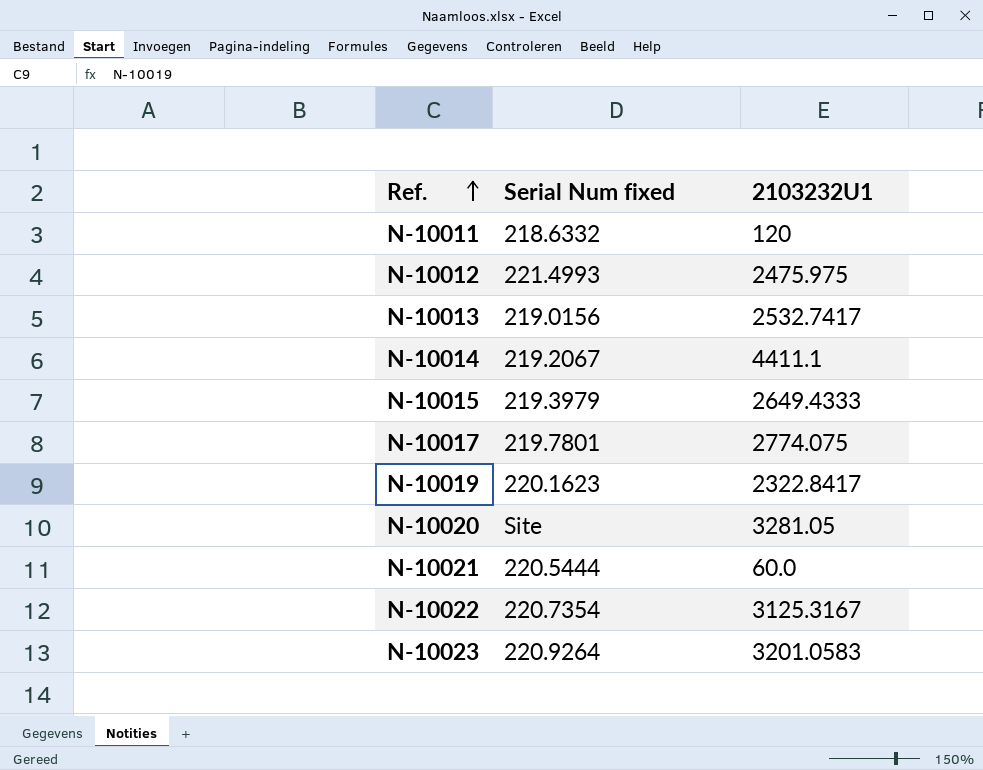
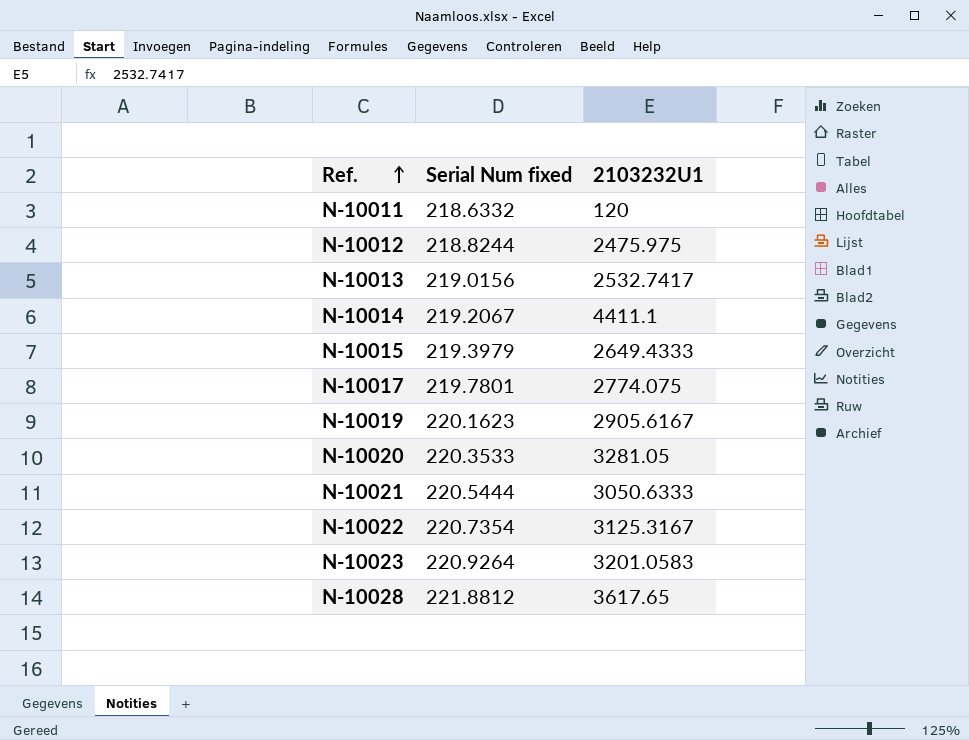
N-10012 | Serial Num fixed: 221.4993 -> 218.8244
N-10019 | 2103232U1: 2322.8417 -> 2905.6167
N-10020 | Serial Num fixed: Site -> 220.3533
N-10021 | 2103232U1: 60.0 -> 3050.6333
row N-10028: none -> 221.8812 | 3617.65

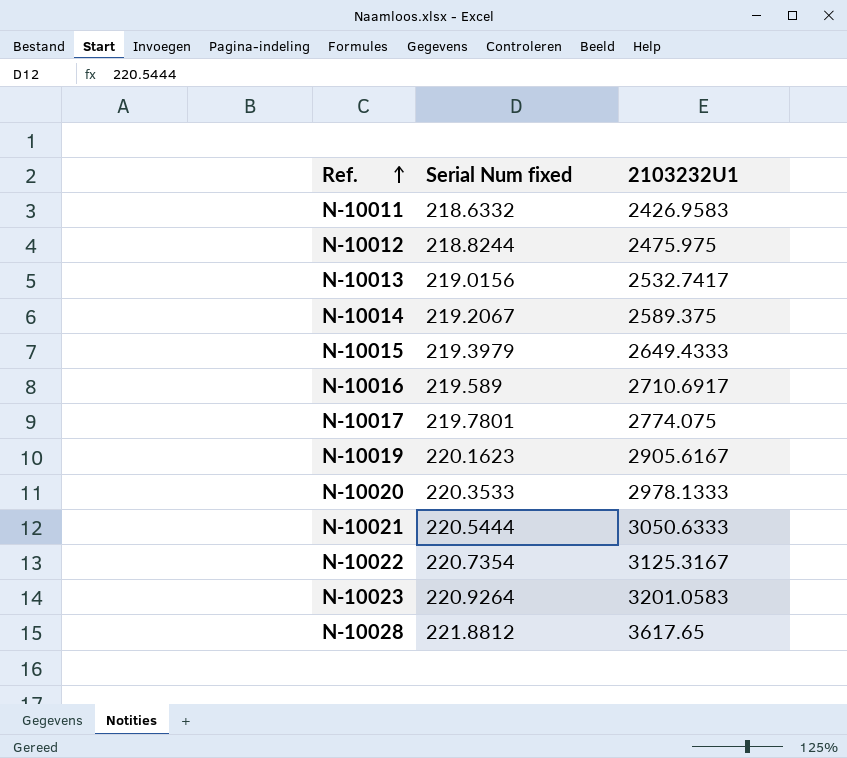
N-10011 | 2103232U1: 120 -> 2426.9583
N-10014 | 2103232U1: 4411.1 -> 2589.375
row N-10016: none -> 219.589 | 2710.6917
N-10020 | 2103232U1: 3281.05 -> 2978.1333

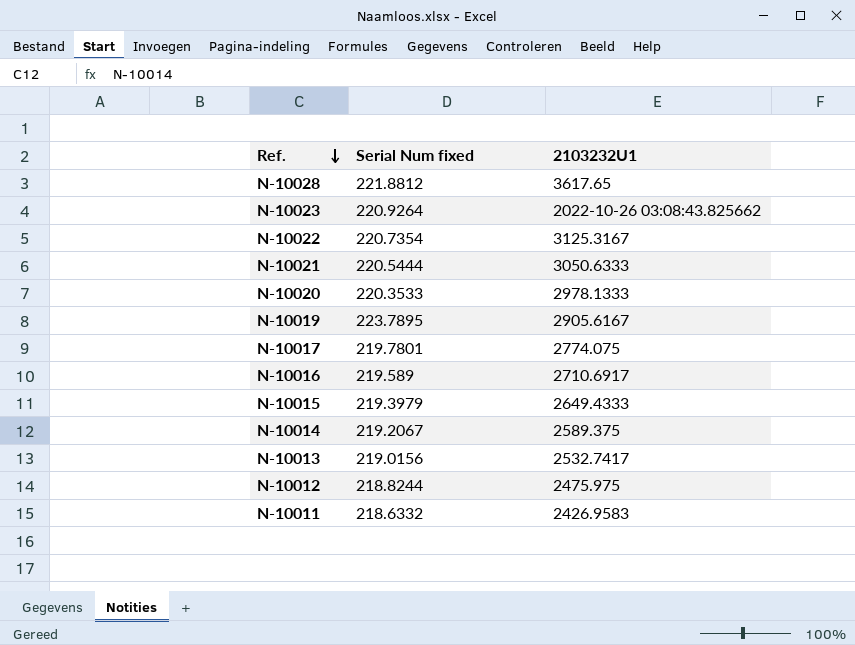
row order: Ref. ascending -> Ref. descending
N-10023 | 2103232U1: 3201.0583 -> 2022-10-26 03:08:43.825662
N-10019 | Serial Num fixed: 220.1623 -> 223.7895

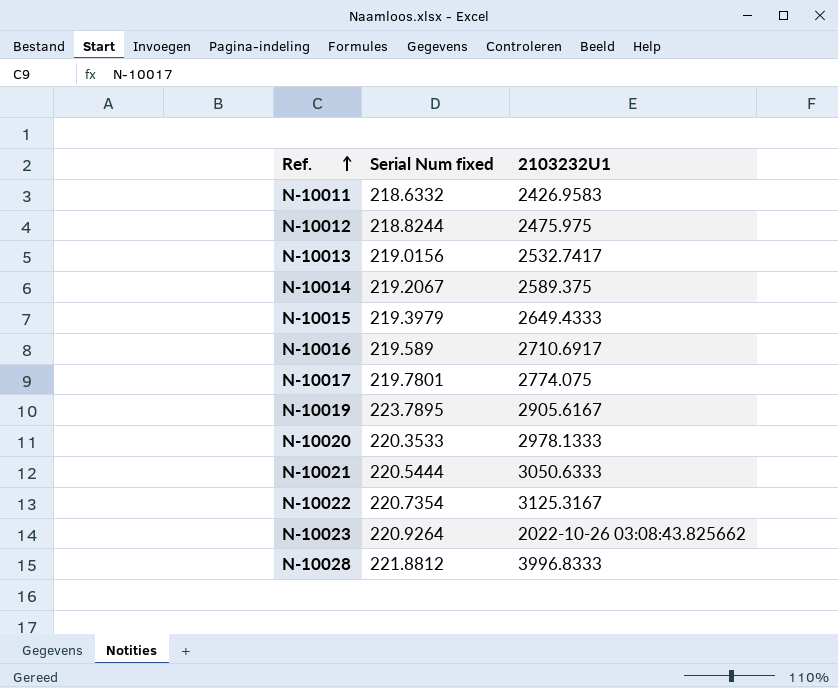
row order: Ref. descending -> Ref. ascending
N-10028 | 2103232U1: 3617.65 -> 3996.8333

